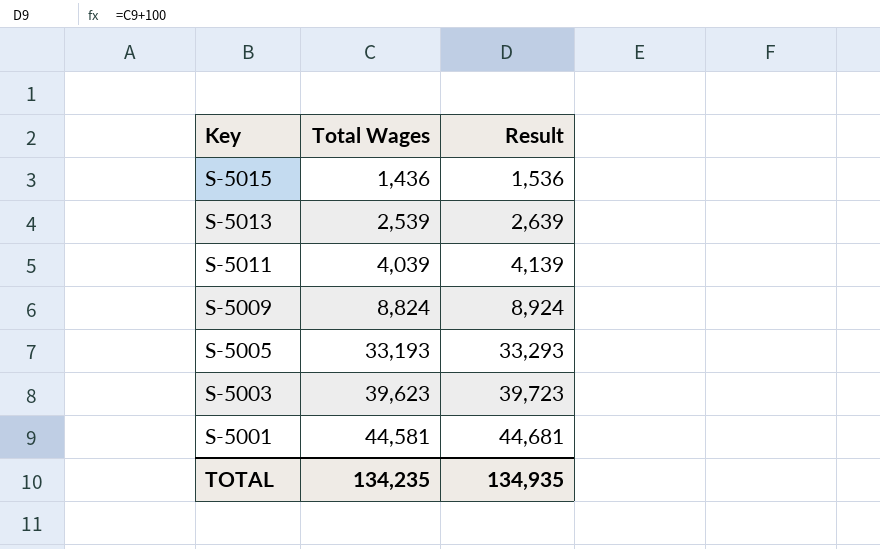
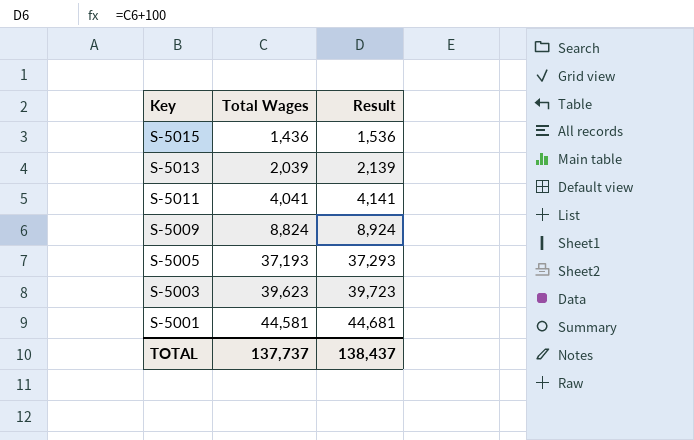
S-5013 | Total Wages: 2,539 -> 2,039
S-5013 | Result: 2,639 -> 2,139
S-5011 | Total Wages: 4,039 -> 4,041
S-5011 | Result: 4,139 -> 4,141
S-5005 | Total Wages: 33,193 -> 37,193
S-5005 | Result: 33,293 -> 37,293
TOTAL | Total Wages: 134,235 -> 137,737
TOTAL | Result: 134,935 -> 138,437

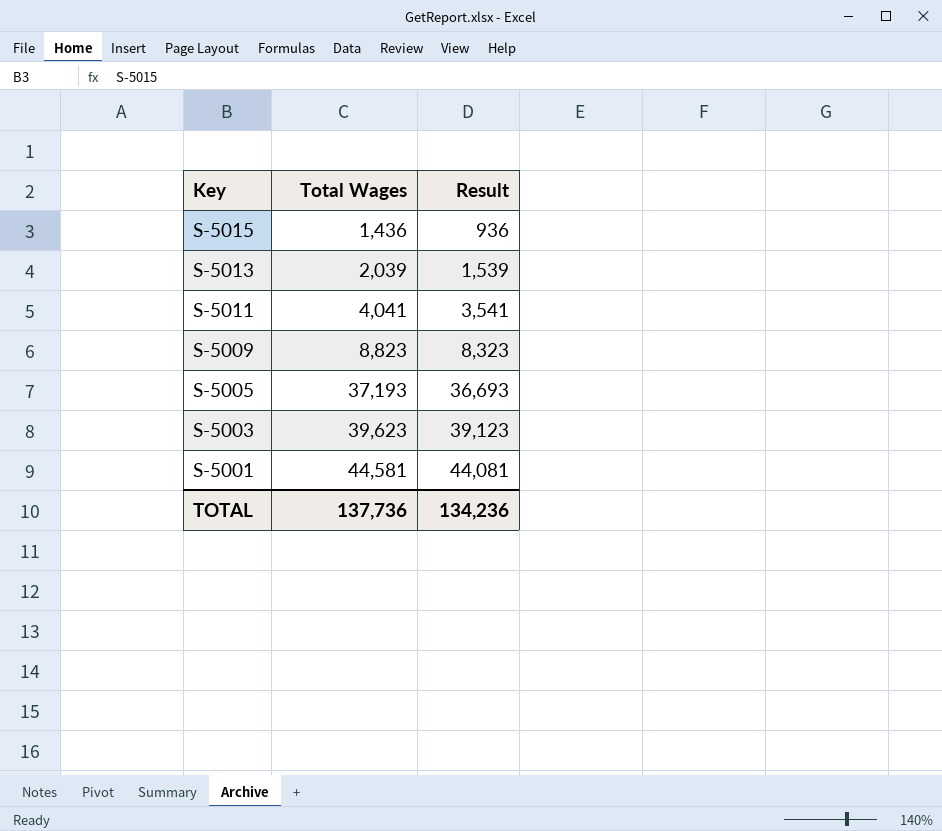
column Result | formula: [Total Wages] + 100 -> [Total Wages] - 500
S-5009 | Total Wages: 8,824 -> 8,823
TOTAL | Total Wages: 137,737 -> 137,736
TOTAL | Result: 138,437 -> 134,236

